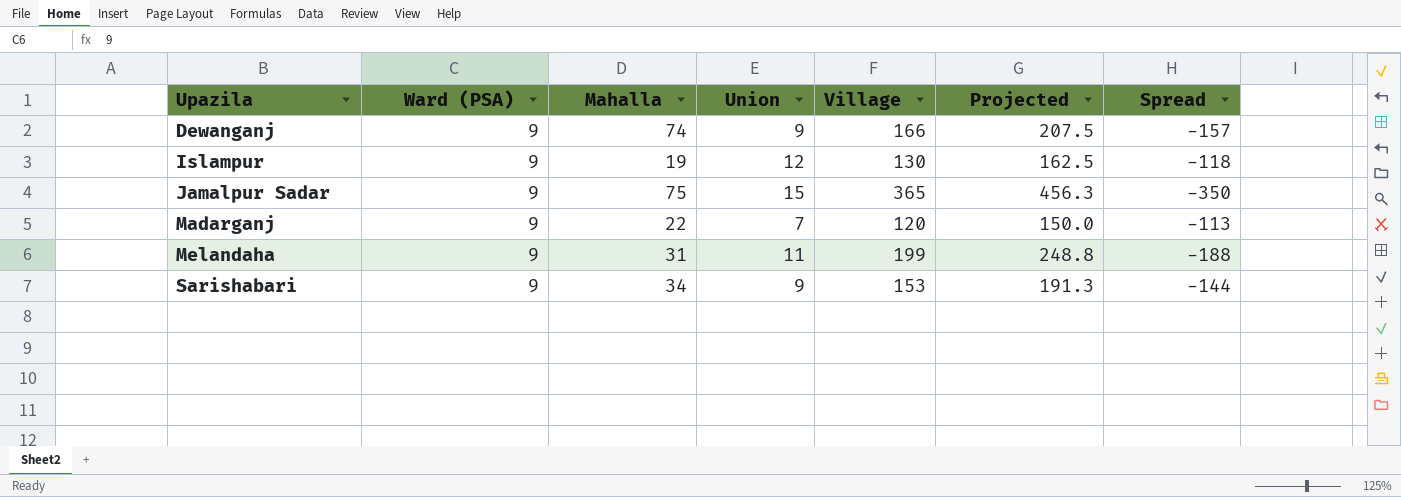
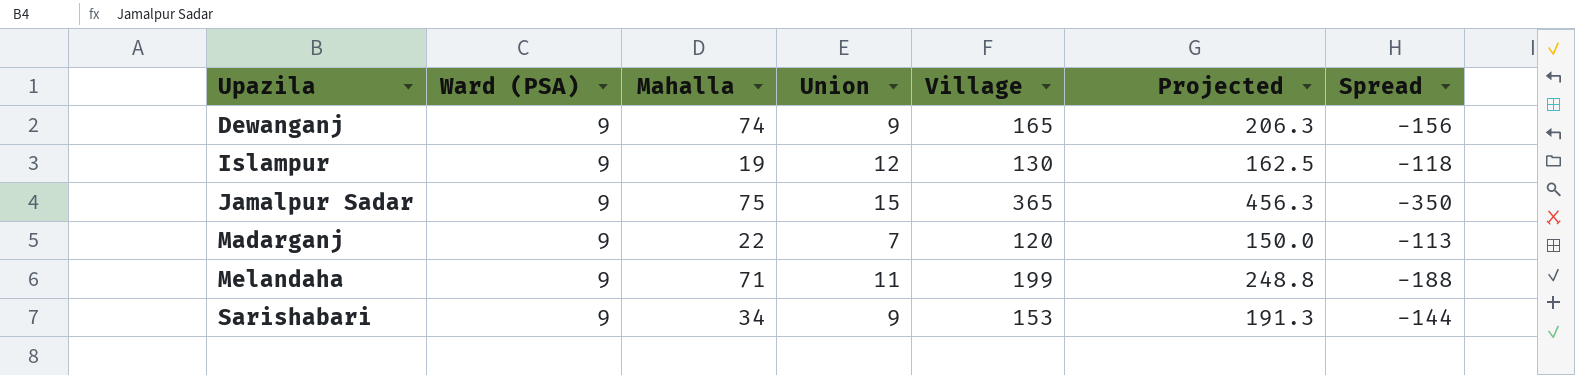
Dewanganj | Village: 166 -> 165
Dewanganj | Projected: 207.5 -> 206.3
Dewanganj | Spread: -157 -> -156
Melandaha | Mahalla: 31 -> 71

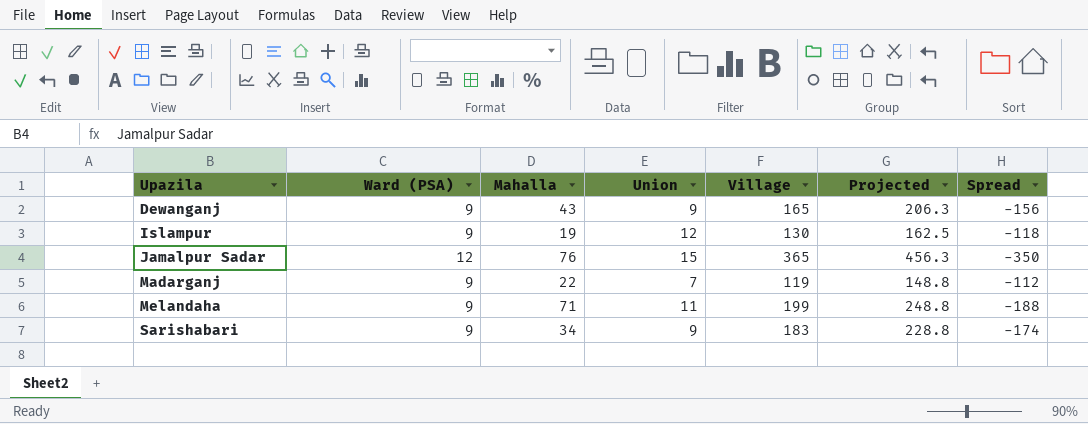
Dewanganj | Mahalla: 74 -> 43
Jamalpur Sadar | Ward (PSA): 9 -> 12
Jamalpur Sadar | Mahalla: 75 -> 76
Madarganj | Village: 120 -> 119
Madarganj | Projected: 150.0 -> 148.8
Madarganj | Spread: -113 -> -112
Sarishabari | Village: 153 -> 183
Sarishabari | Projected: 191.3 -> 228.8
Sarishabari | Spread: -144 -> -174

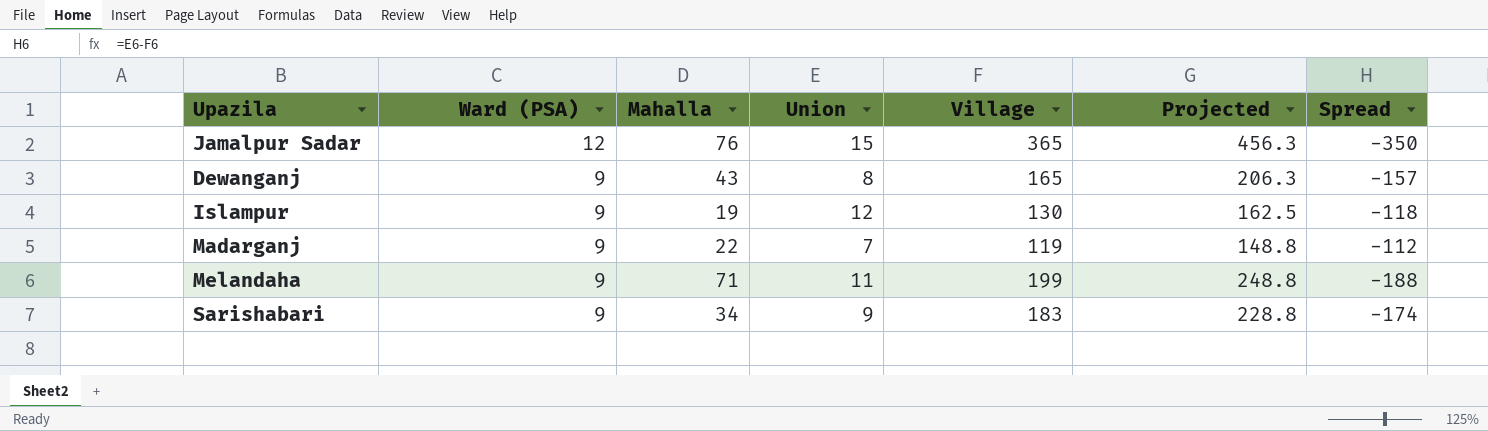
row order: Upazila ascending -> Ward (PSA) descending
Dewanganj | Union: 9 -> 8
Dewanganj | Spread: -156 -> -157

